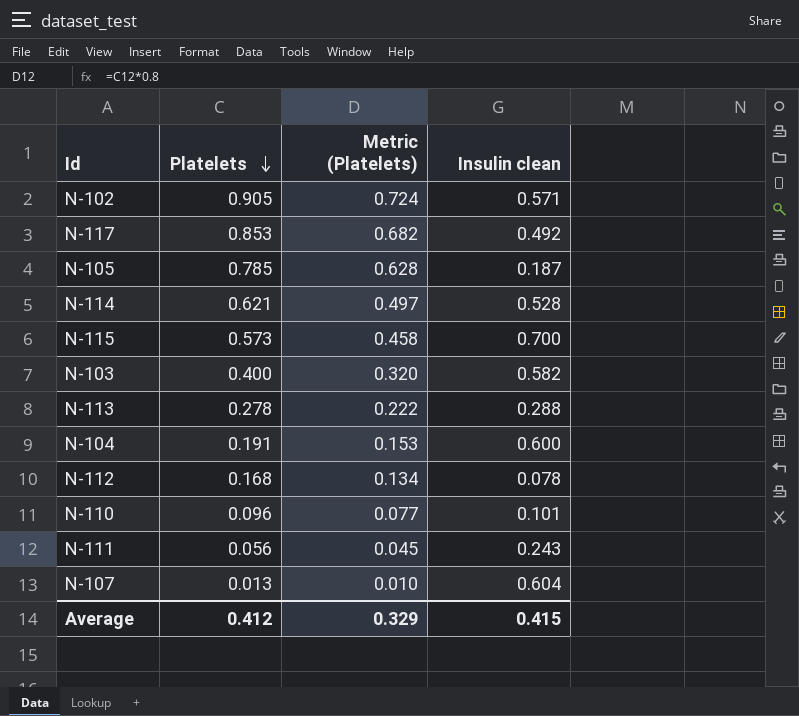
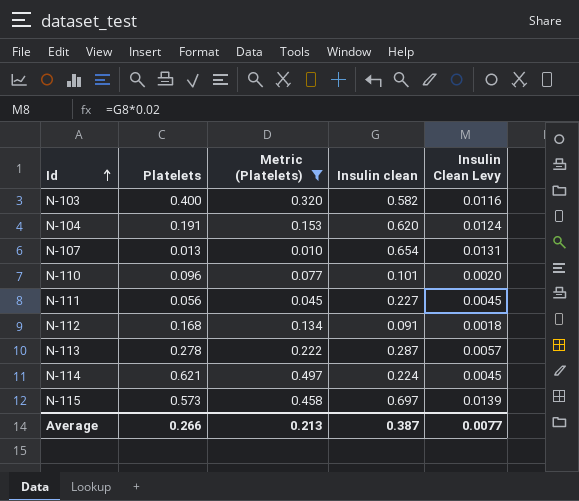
filter: none -> Metric (Platelets) <= 0.497
row order: Platelets descending -> Id ascending
column Insulin Clean Levy | formula: none -> [Insulin clean] * 0.02
N-104 | Insulin clean: 0.600 -> 0.620
N-107 | Insulin clean: 0.604 -> 0.654
N-111 | Insulin clean: 0.243 -> 0.227
N-112 | Insulin clean: 0.078 -> 0.091
N-113 | Insulin clean: 0.288 -> 0.287
N-114 | Insulin clean: 0.528 -> 0.224
N-115 | Insulin clean: 0.700 -> 0.697
Average | Platelets: 0.412 -> 0.266
Average | Metric (Platelets): 0.329 -> 0.213
Average | Insulin clean: 0.415 -> 0.387

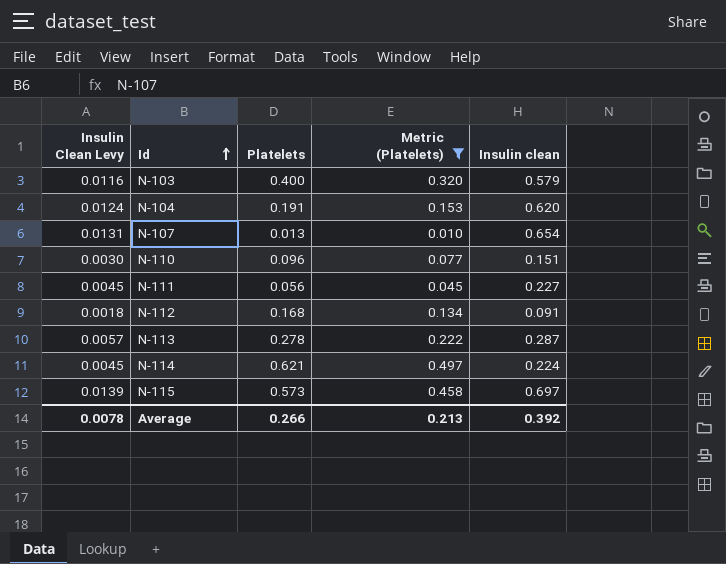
column Insulin Clean Levy | position: 5 -> 1
N-103 | Insulin clean: 0.582 -> 0.579
N-110 | Insulin Clean Levy: 0.0020 -> 0.0030
N-110 | Insulin clean: 0.101 -> 0.151
Average | Insulin Clean Levy: 0.0077 -> 0.0078
Average | Insulin clean: 0.387 -> 0.392

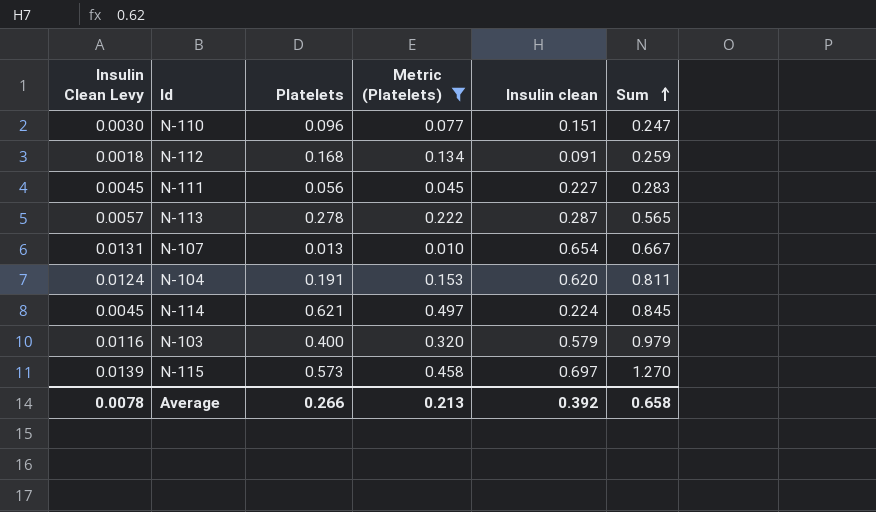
row order: Id ascending -> Sum ascending
column Sum | formula: none -> [Platelets] + [Insulin clean]

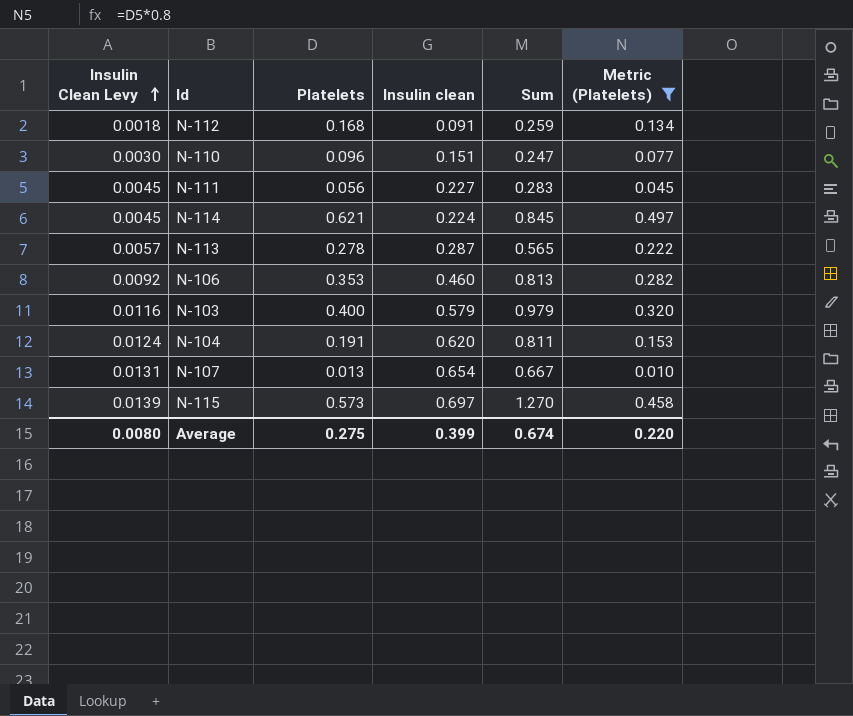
row order: Sum ascending -> Insulin Clean Levy ascending
column Metric (Platelets) | position: 4 -> 6
row N-106: none -> 0.0092 | 0.353 | 0.460 | 0.813 | 0.282
Average | Insulin Clean Levy: 0.0078 -> 0.0080
Average | Platelets: 0.266 -> 0.275
Average | Insulin clean: 0.392 -> 0.399
Average | Sum: 0.658 -> 0.674
Average | Metric (Platelets): 0.213 -> 0.220

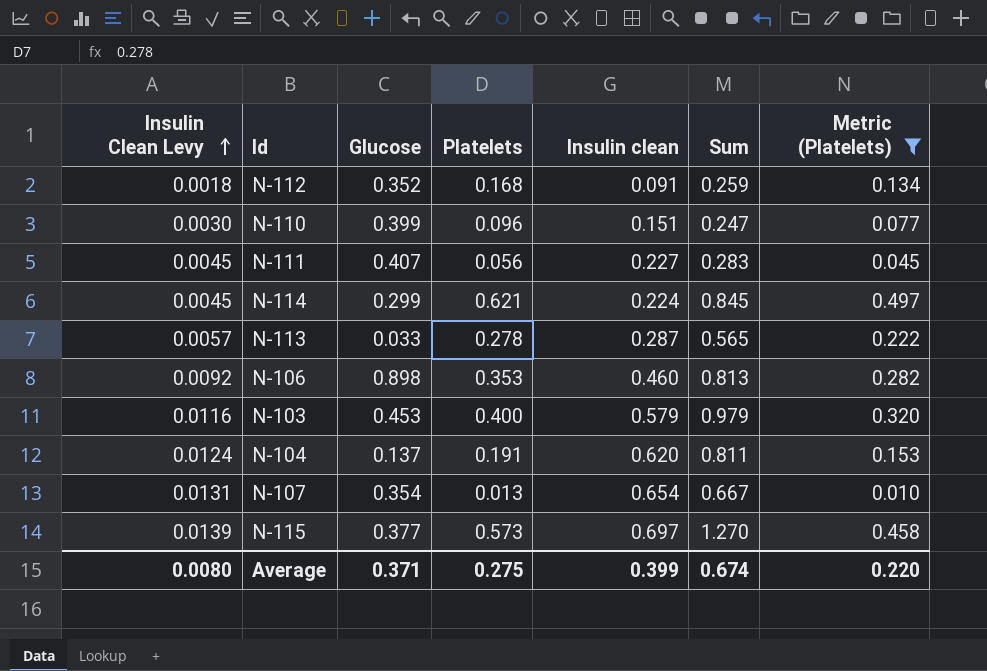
column Glucose | position: none -> 3

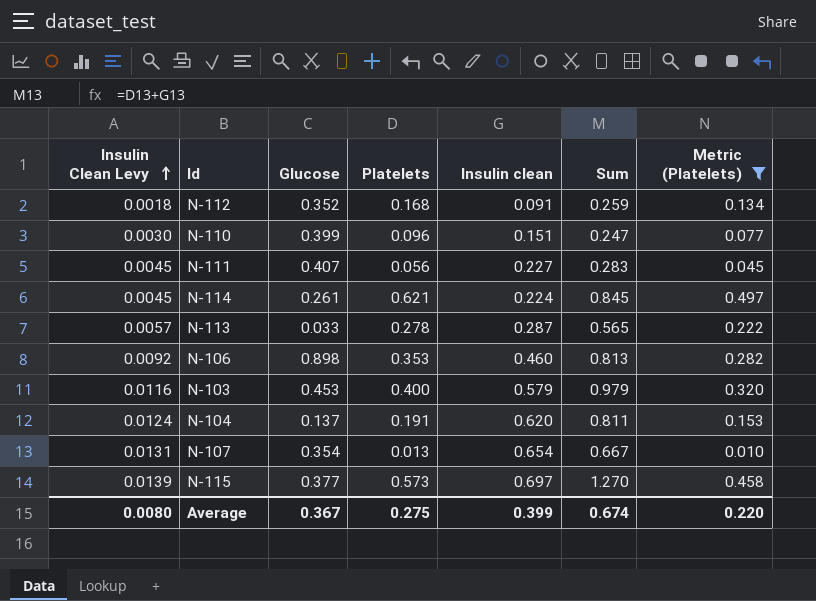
N-114 | Glucose: 0.299 -> 0.261
Average | Glucose: 0.371 -> 0.367

